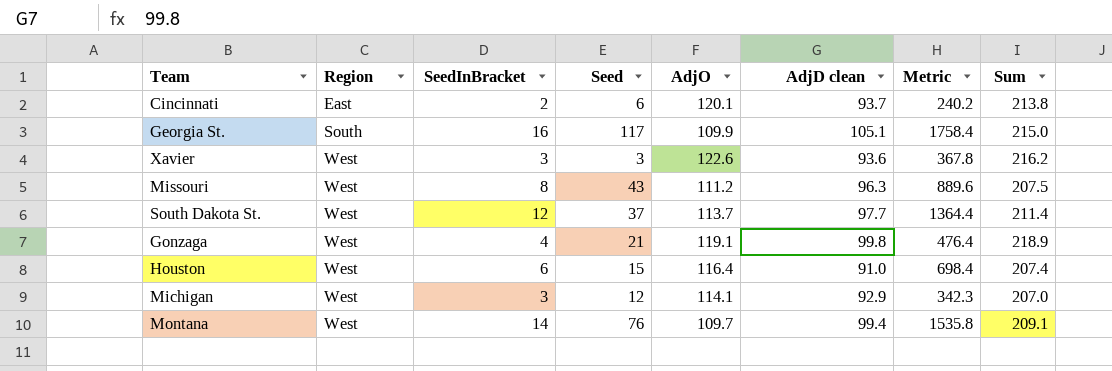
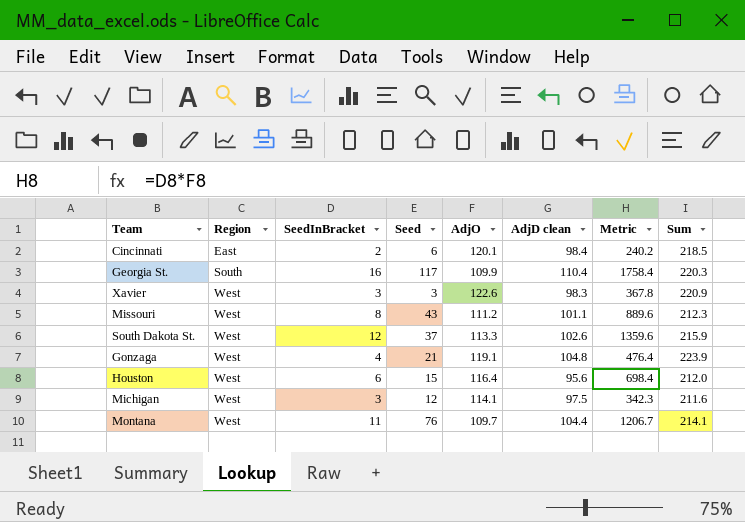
Cincinnati | AdjD clean: 93.7 -> 98.4
Cincinnati | Sum: 213.8 -> 218.5
Georgia St. | AdjD clean: 105.1 -> 110.4
Georgia St. | Sum: 215.0 -> 220.3
Xavier | AdjD clean: 93.6 -> 98.3
Xavier | Sum: 216.2 -> 220.9
Missouri | AdjD clean: 96.3 -> 101.1
Missouri | Sum: 207.5 -> 212.3
South Dakota St. | AdjO: 113.7 -> 113.3
South Dakota St. | AdjD clean: 97.7 -> 102.6
South Dakota St. | Metric: 1364.4 -> 1359.6
South Dakota St. | Sum: 211.4 -> 215.9
Gonzaga | AdjD clean: 99.8 -> 104.8
Gonzaga | Sum: 218.9 -> 223.9
Houston | AdjD clean: 91.0 -> 95.6
Houston | Sum: 207.4 -> 212.0
Michigan | AdjD clean: 92.9 -> 97.5
Michigan | Sum: 207.0 -> 211.6
Montana | SeedInBracket: 14 -> 11
Montana | AdjD clean: 99.4 -> 104.4
Montana | Metric: 1535.8 -> 1206.7
Montana | Sum: 209.1 -> 214.1

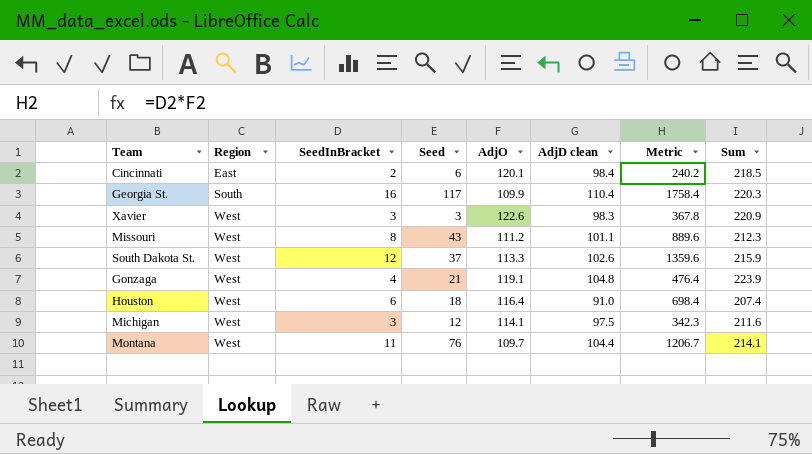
Houston | Seed: 15 -> 18
Houston | AdjD clean: 95.6 -> 91.0
Houston | Sum: 212.0 -> 207.4

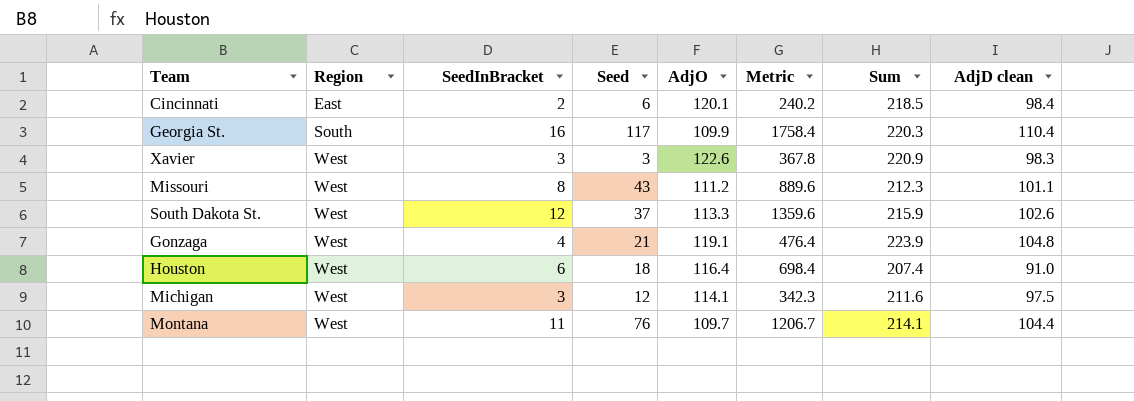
column AdjD clean | position: 6 -> 8

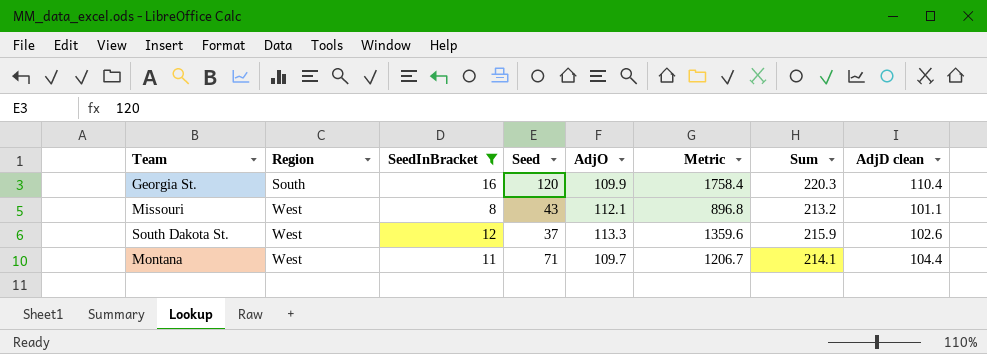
filter: none -> SeedInBracket >= 8
Georgia St. | Seed: 117 -> 120
Missouri | AdjO: 111.2 -> 112.1
Missouri | Metric: 889.6 -> 896.8
Missouri | Sum: 212.3 -> 213.2
Montana | Seed: 76 -> 71

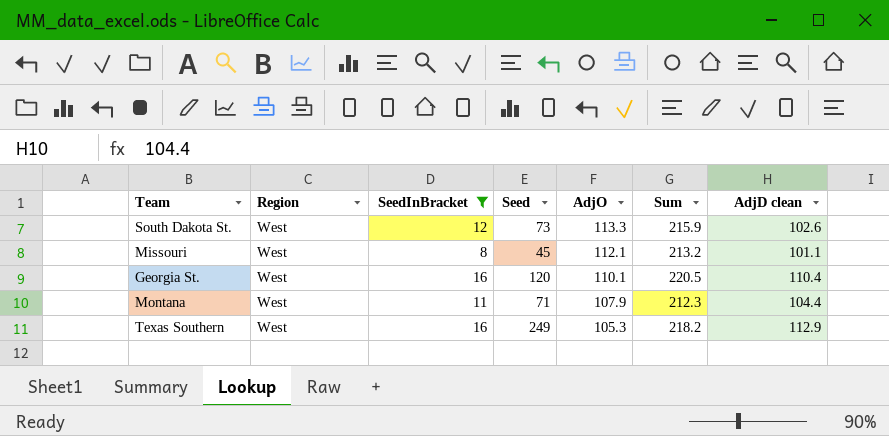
row order: Region ascending -> AdjO descending
column Metric | formula: [SeedInBracket] * [AdjO] -> none
South Dakota St. | Seed: 37 -> 73
Missouri | Seed: 43 -> 45
Georgia St. | Region: South -> West
Georgia St. | AdjO: 109.9 -> 110.1
Georgia St. | Sum: 220.3 -> 220.5
Montana | AdjO: 109.7 -> 107.9
Montana | Sum: 214.1 -> 212.3
row Texas Southern: none -> West | 16 | 249 | 105.3 | 218.2 | 112.9

